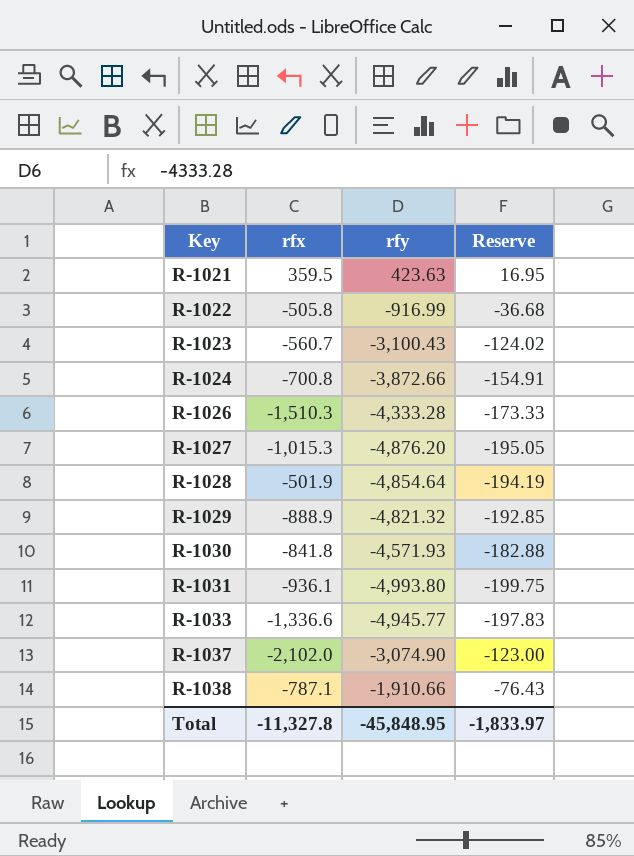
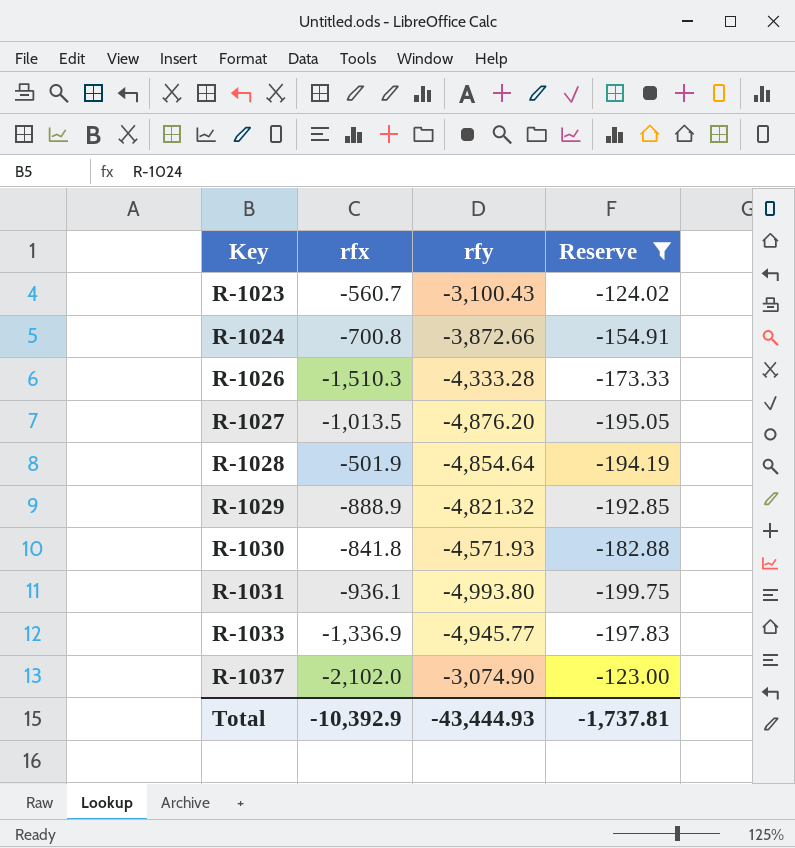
filter: none -> Reserve <= -123.00
R-1027 | rfx: -1,015.3 -> -1,013.5
R-1033 | rfx: -1,336.6 -> -1,336.9
Total | rfx: -11,327.8 -> -10,392.9
Total | rfy: -45,848.95 -> -43,444.93
Total | Reserve: -1,833.97 -> -1,737.81

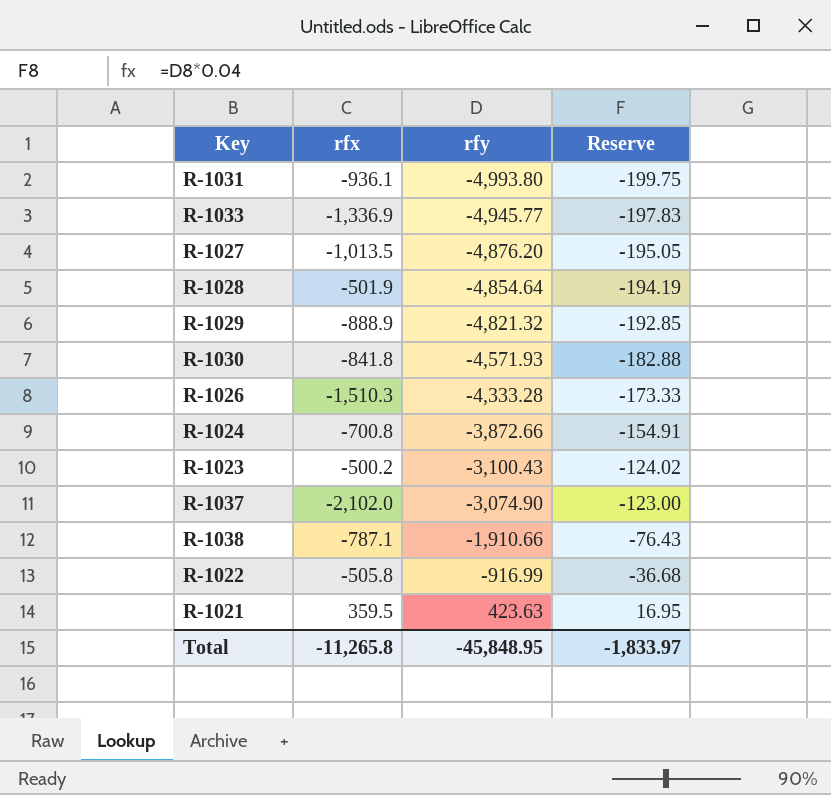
filter: Reserve <= -123.00 -> none
row order: Key ascending -> rfy ascending
R-1023 | rfx: -560.7 -> -500.2
Total | rfx: -10,392.9 -> -11,265.8
Total | rfy: -43,444.93 -> -45,848.95
Total | Reserve: -1,737.81 -> -1,833.97

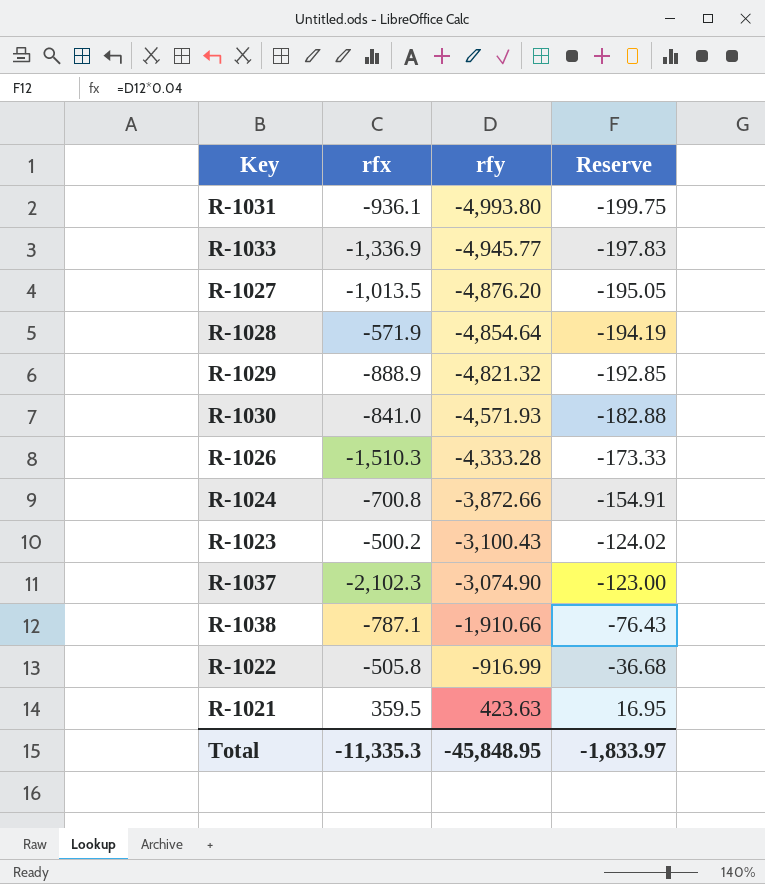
R-1028 | rfx: -501.9 -> -571.9
R-1030 | rfx: -841.8 -> -841.0
R-1037 | rfx: -2,102.0 -> -2,102.3
Total | rfx: -11,265.8 -> -11,335.3

